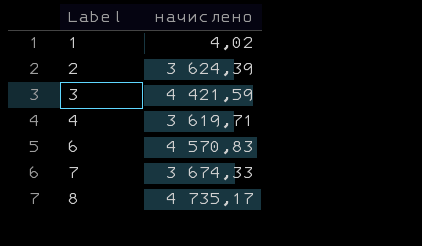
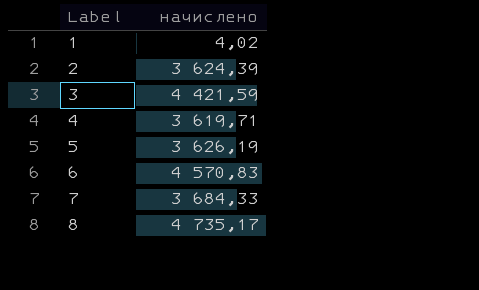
row 5: none -> 3 626,19
7 | начислено: 3 674,33 -> 3 684,33

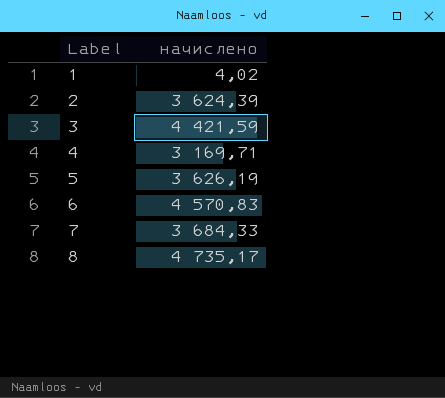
4 | начислено: 3 619,71 -> 3 169,71

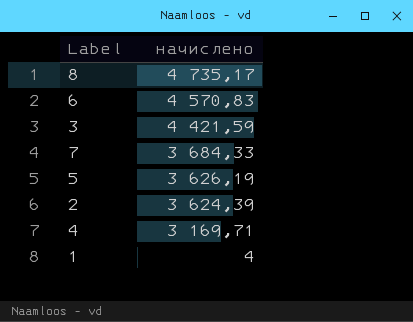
row order: Label ascending -> начислено descending
1 | начислено: 4,02 -> 4

